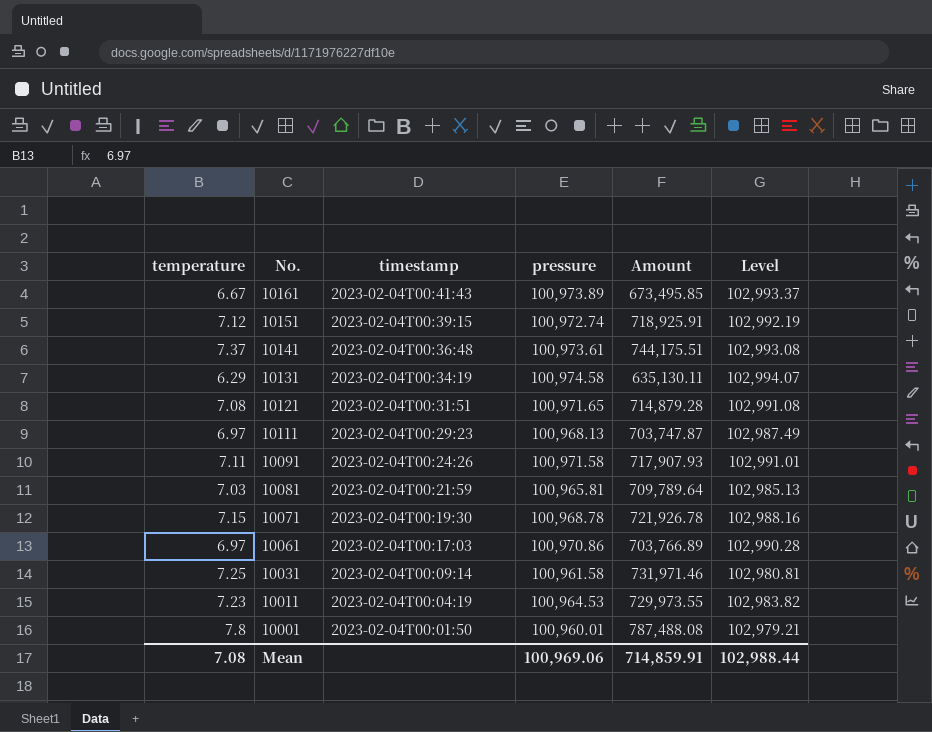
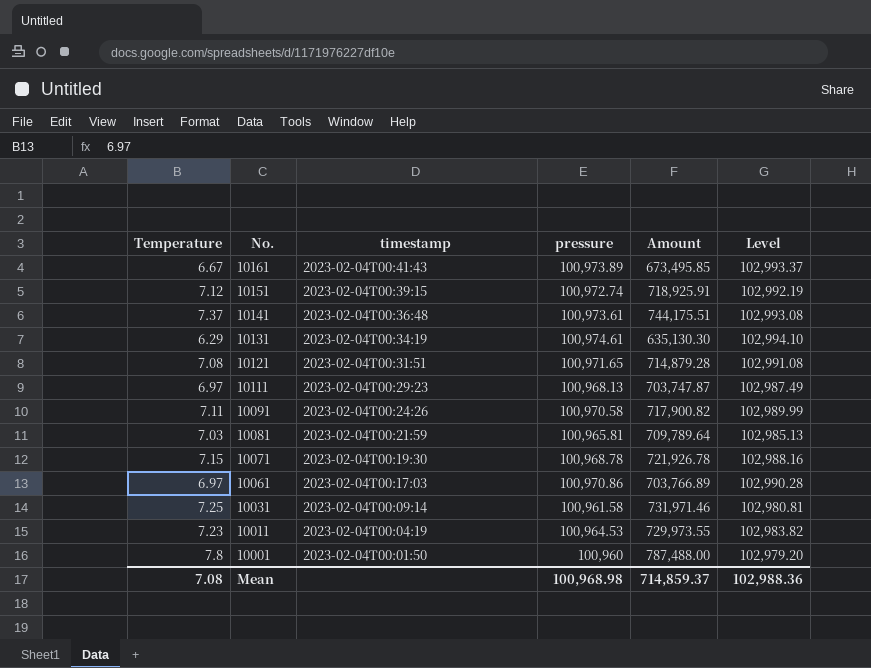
column name: temperature -> Temperature
10131 | pressure: 100,974.58 -> 100,974.61
10131 | Amount: 635,130.11 -> 635,130.30
10131 | Level: 102,994.07 -> 102,994.10
10091 | pressure: 100,971.58 -> 100,970.58
10091 | Amount: 717,907.93 -> 717,900.82
10091 | Level: 102,991.01 -> 102,989.99
10001 | pressure: 100,960.01 -> 100,960
10001 | Amount: 787,488.08 -> 787,488.00
10001 | Level: 102,979.21 -> 102,979.20
Mean | pressure: 100,969.06 -> 100,968.98
Mean | Amount: 714,859.91 -> 714,859.37
Mean | Level: 102,988.44 -> 102,988.36

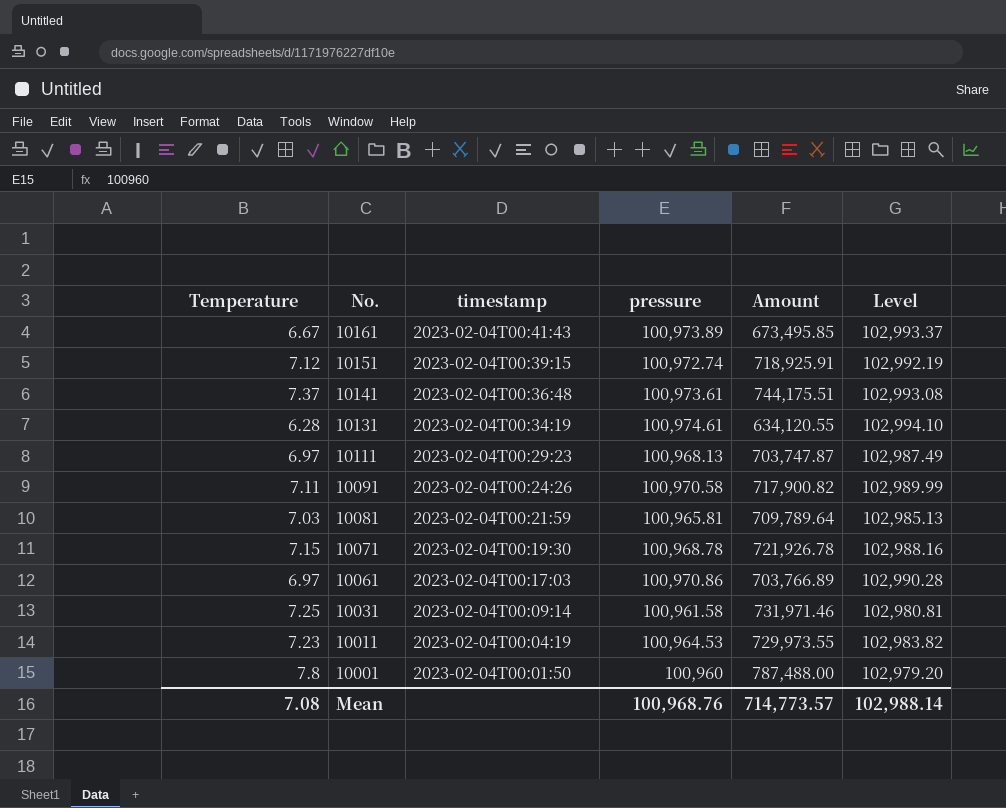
row 10121: 7.08 | 2023-02-04T00:31:51 | 100,971.65 | 714,879.28 | 102,991.08 -> none
10131 | Temperature: 6.29 -> 6.28
10131 | Amount: 635,130.30 -> 634,120.55
Mean | pressure: 100,968.98 -> 100,968.76
Mean | Amount: 714,859.37 -> 714,773.57
Mean | Level: 102,988.36 -> 102,988.14

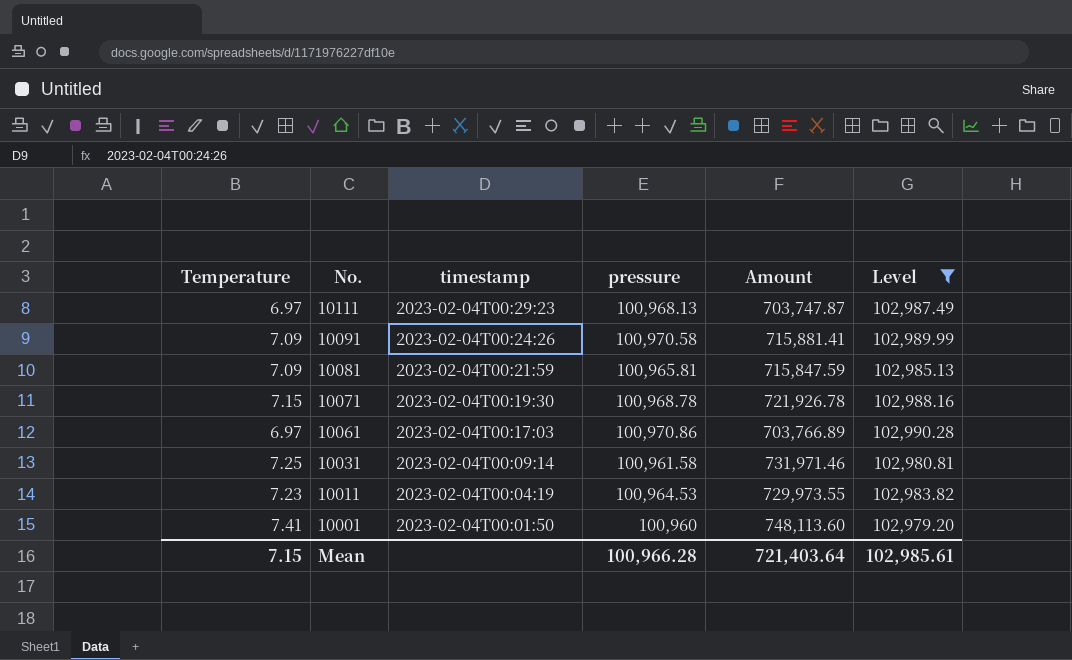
filter: none -> Level <= 102,990.28
10091 | Temperature: 7.11 -> 7.09
10091 | Amount: 717,900.82 -> 715,881.41
10081 | Temperature: 7.03 -> 7.09
10081 | Amount: 709,789.64 -> 715,847.59
10001 | Temperature: 7.8 -> 7.41
10001 | Amount: 787,488.00 -> 748,113.60
Mean | Temperature: 7.08 -> 7.15
Mean | pressure: 100,968.76 -> 100,966.28
Mean | Amount: 714,773.57 -> 721,403.64
Mean | Level: 102,988.14 -> 102,985.61

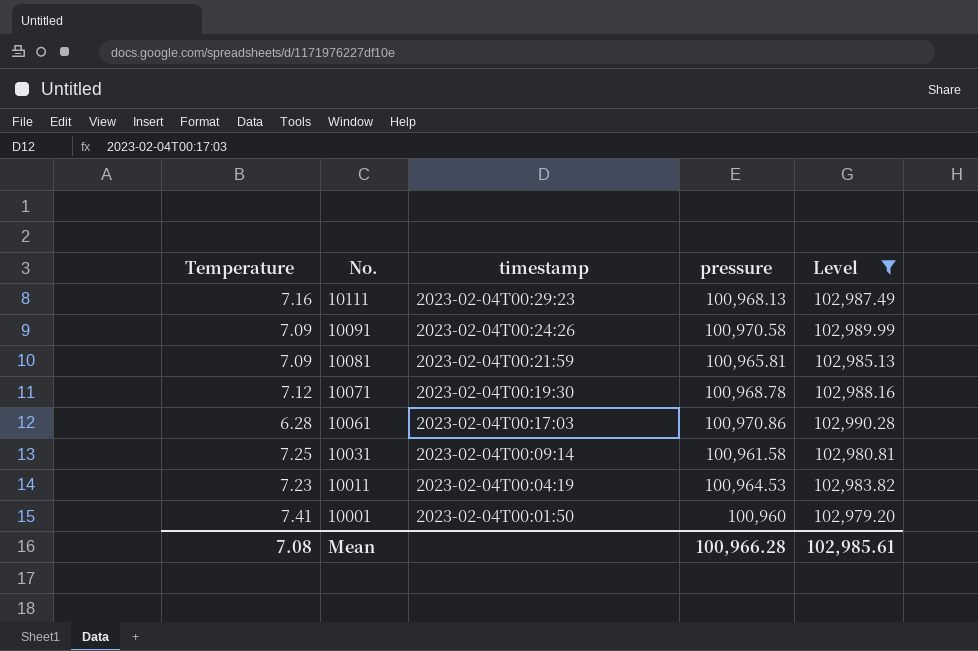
column Amount | formula: [Temperature] * [pressure] -> none
10111 | Temperature: 6.97 -> 7.16
10071 | Temperature: 7.15 -> 7.12
10061 | Temperature: 6.97 -> 6.28
Mean | Temperature: 7.15 -> 7.08

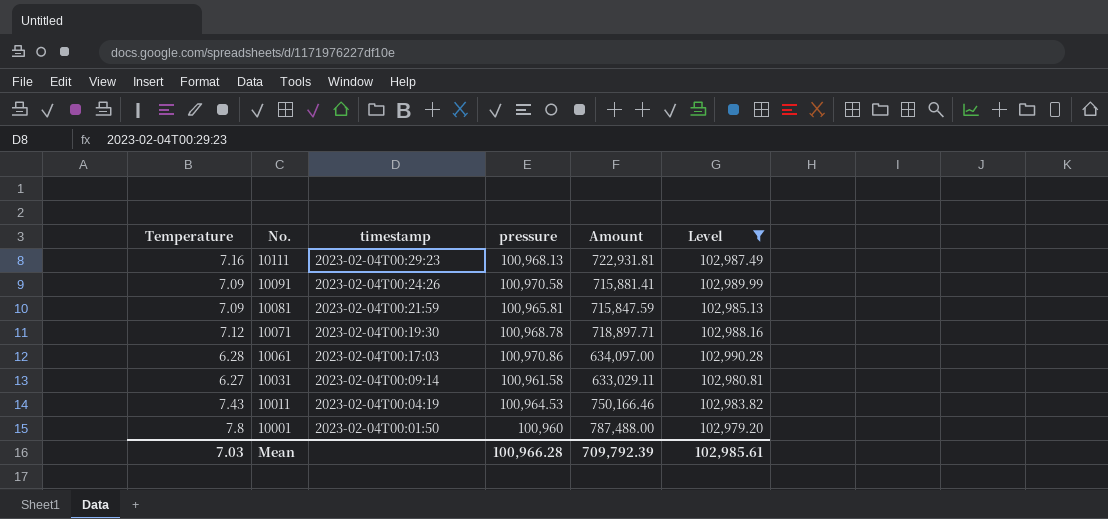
column Amount | formula: none -> [Temperature] * [pressure]
10031 | Temperature: 7.25 -> 6.27
10011 | Temperature: 7.23 -> 7.43
10001 | Temperature: 7.41 -> 7.8
Mean | Temperature: 7.08 -> 7.03

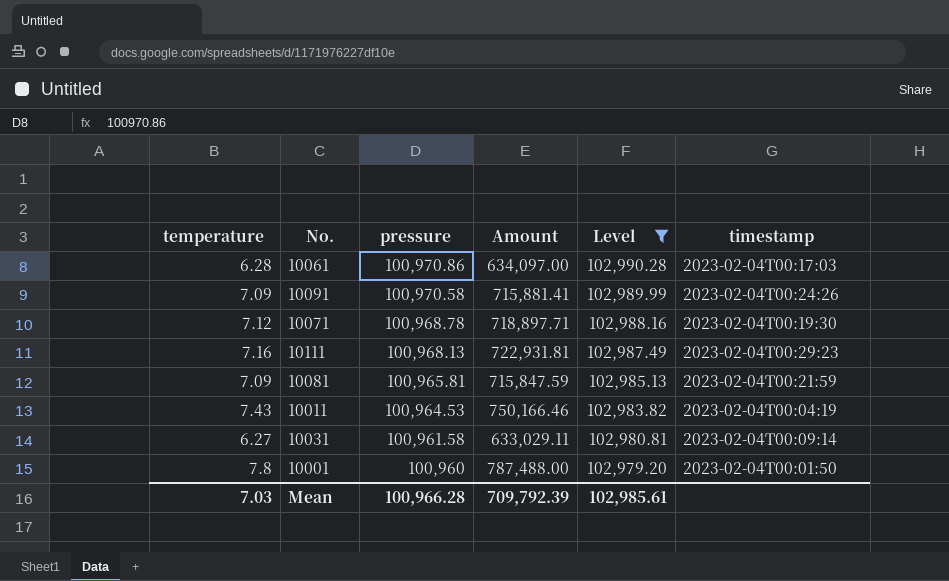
row order: No. descending -> pressure descending
column name: Temperature -> temperature
column timestamp | position: 3 -> 6

